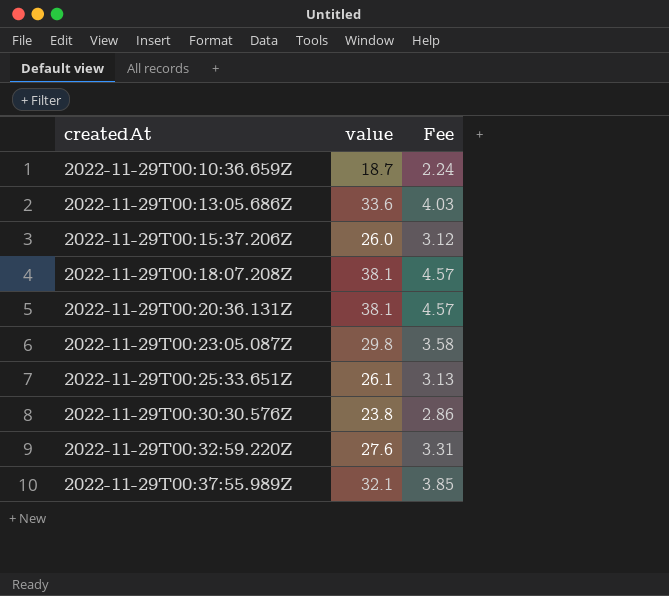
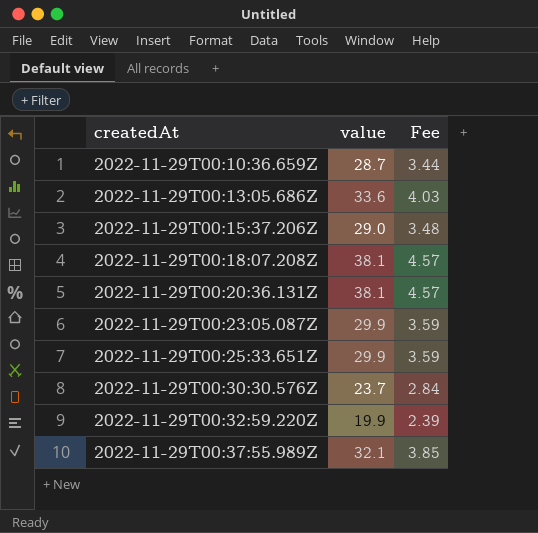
2022-11-29T00:10:36.659Z | value: 18.7 -> 28.7
2022-11-29T00:10:36.659Z | Fee: 2.24 -> 3.44
2022-11-29T00:15:37.206Z | value: 26.0 -> 29.0
2022-11-29T00:15:37.206Z | Fee: 3.12 -> 3.48
2022-11-29T00:23:05.087Z | value: 29.8 -> 29.9
2022-11-29T00:23:05.087Z | Fee: 3.58 -> 3.59
2022-11-29T00:25:33.651Z | value: 26.1 -> 29.9
2022-11-29T00:25:33.651Z | Fee: 3.13 -> 3.59
2022-11-29T00:30:30.576Z | value: 23.8 -> 23.7
2022-11-29T00:30:30.576Z | Fee: 2.86 -> 2.84
2022-11-29T00:32:59.220Z | value: 27.6 -> 19.9
2022-11-29T00:32:59.220Z | Fee: 3.31 -> 2.39

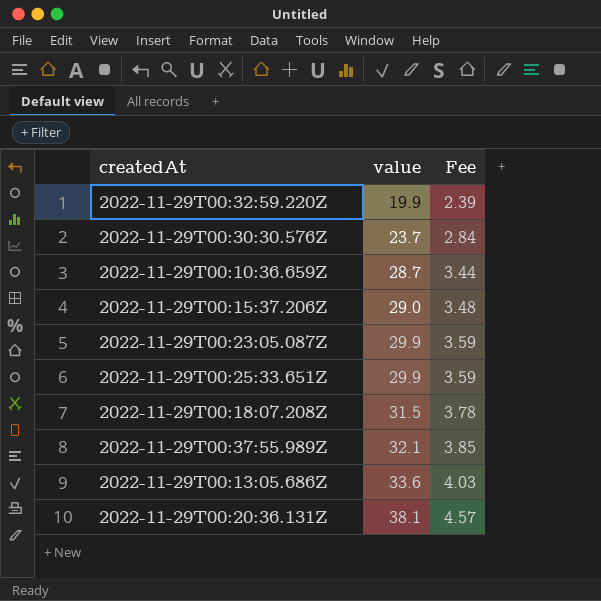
row order: createdAt ascending -> value ascending
2022-11-29T00:18:07.208Z | value: 38.1 -> 31.5
2022-11-29T00:18:07.208Z | Fee: 4.57 -> 3.78

